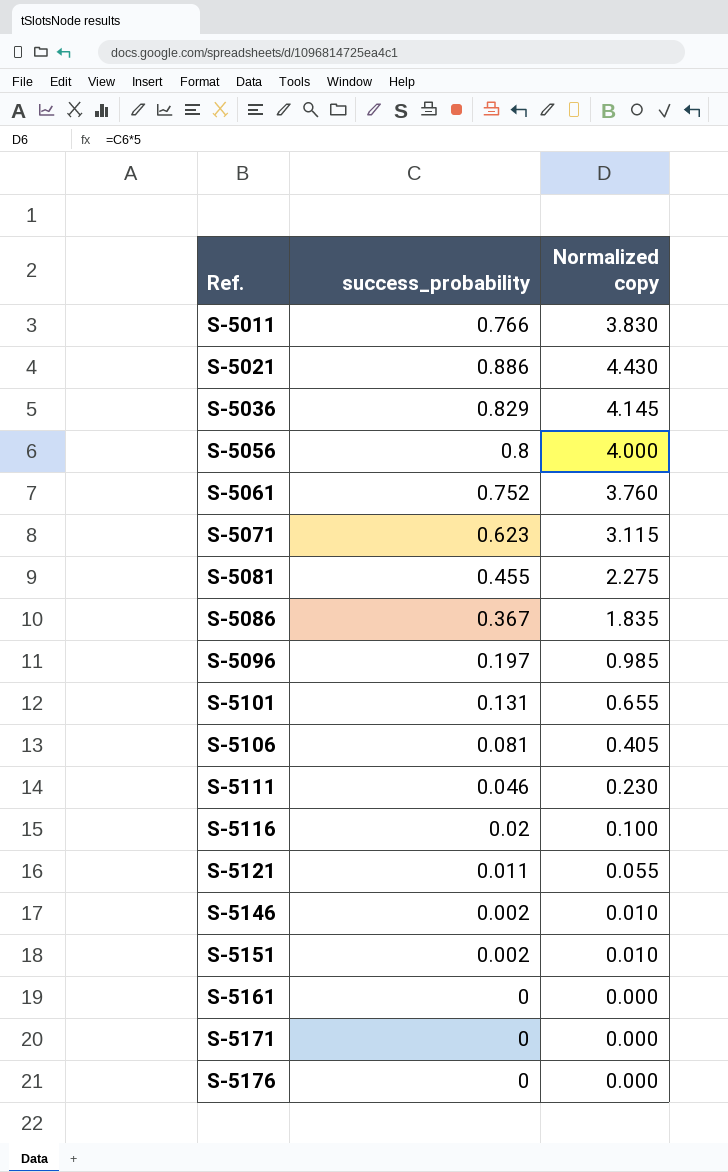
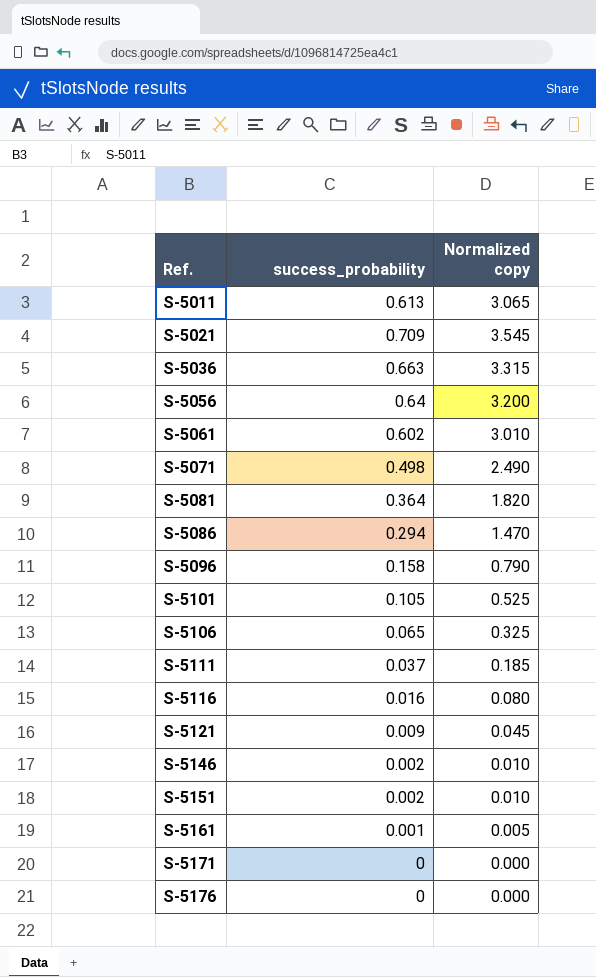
S-5011 | success_probability: 0.766 -> 0.613
S-5011 | Normalized copy: 3.830 -> 3.065
S-5021 | success_probability: 0.886 -> 0.709
S-5021 | Normalized copy: 4.430 -> 3.545
S-5036 | success_probability: 0.829 -> 0.663
S-5036 | Normalized copy: 4.145 -> 3.315
S-5056 | success_probability: 0.8 -> 0.64
S-5056 | Normalized copy: 4.000 -> 3.200
S-5061 | success_probability: 0.752 -> 0.602
S-5061 | Normalized copy: 3.760 -> 3.010
S-5071 | success_probability: 0.623 -> 0.498
S-5071 | Normalized copy: 3.115 -> 2.490
S-5081 | success_probability: 0.455 -> 0.364
S-5081 | Normalized copy: 2.275 -> 1.820
S-5086 | success_probability: 0.367 -> 0.294
S-5086 | Normalized copy: 1.835 -> 1.470
S-5096 | success_probability: 0.197 -> 0.158
S-5096 | Normalized copy: 0.985 -> 0.790
S-5101 | success_probability: 0.131 -> 0.105
S-5101 | Normalized copy: 0.655 -> 0.525
S-5106 | success_probability: 0.081 -> 0.065
S-5106 | Normalized copy: 0.405 -> 0.325
S-5111 | success_probability: 0.046 -> 0.037
S-5111 | Normalized copy: 0.230 -> 0.185
S-5116 | success_probability: 0.02 -> 0.016
S-5116 | Normalized copy: 0.100 -> 0.080
S-5121 | success_probability: 0.011 -> 0.009
S-5121 | Normalized copy: 0.055 -> 0.045
S-5161 | success_probability: 0 -> 0.001
S-5161 | Normalized copy: 0.000 -> 0.005

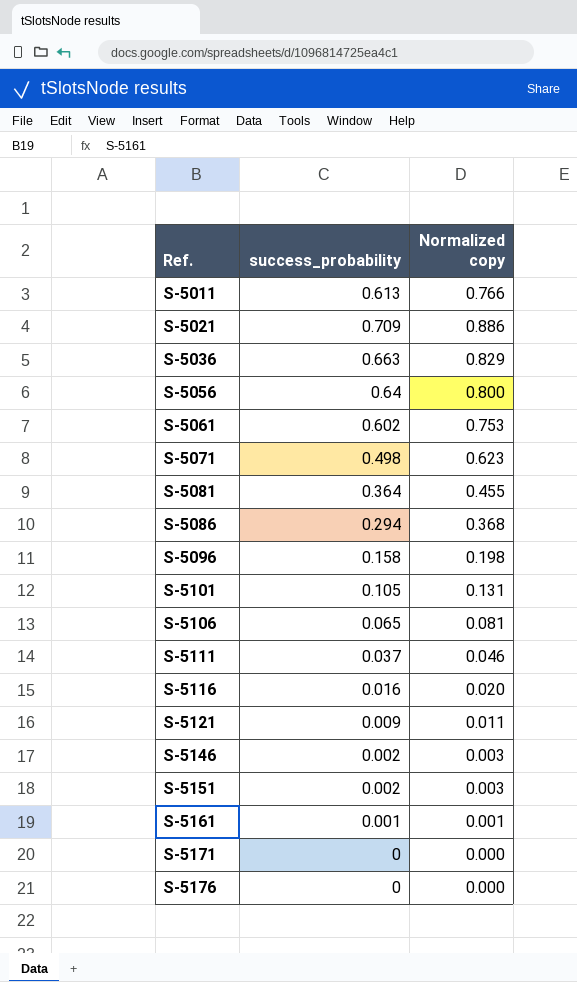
column Normalized copy | formula: [success_probability] * 5 -> [success_probability] * 1.25

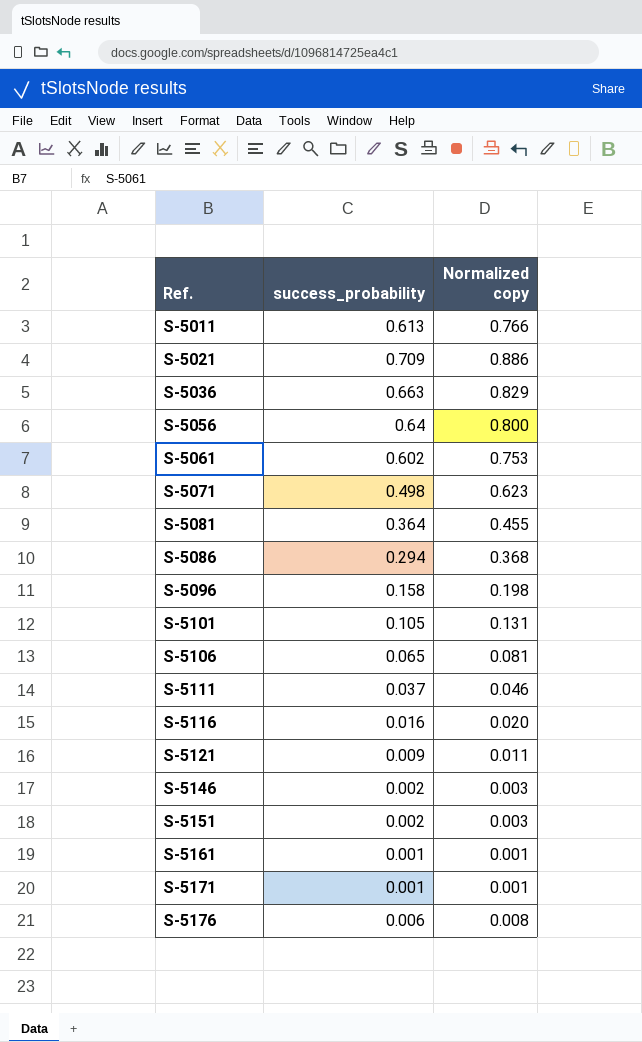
S-5171 | success_probability: 0 -> 0.001
S-5171 | Normalized copy: 0.000 -> 0.001
S-5176 | success_probability: 0 -> 0.006
S-5176 | Normalized copy: 0.000 -> 0.008

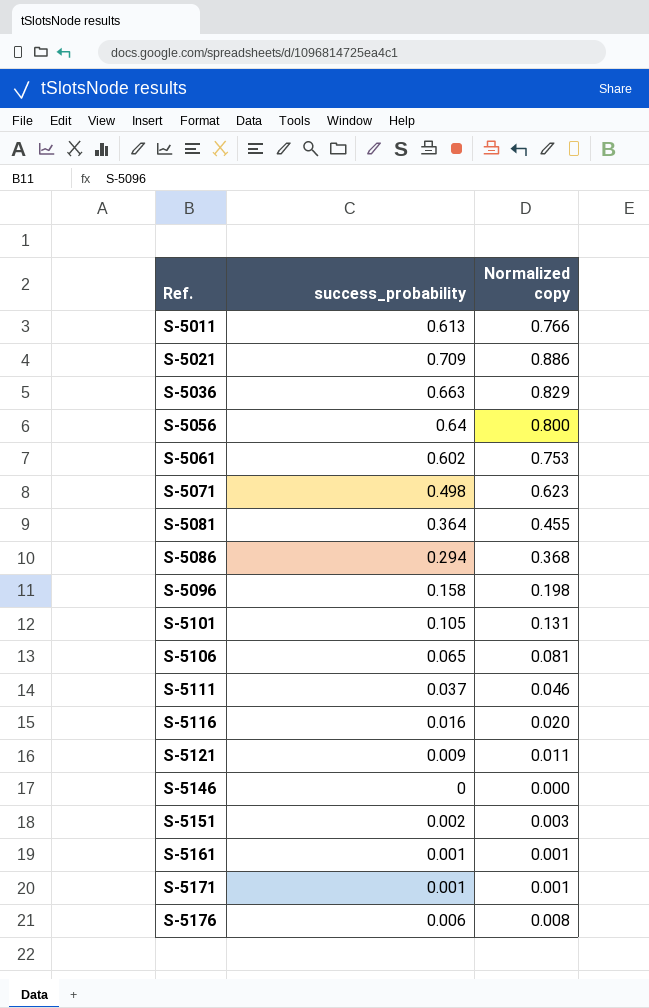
S-5146 | success_probability: 0.002 -> 0
S-5146 | Normalized copy: 0.003 -> 0.000

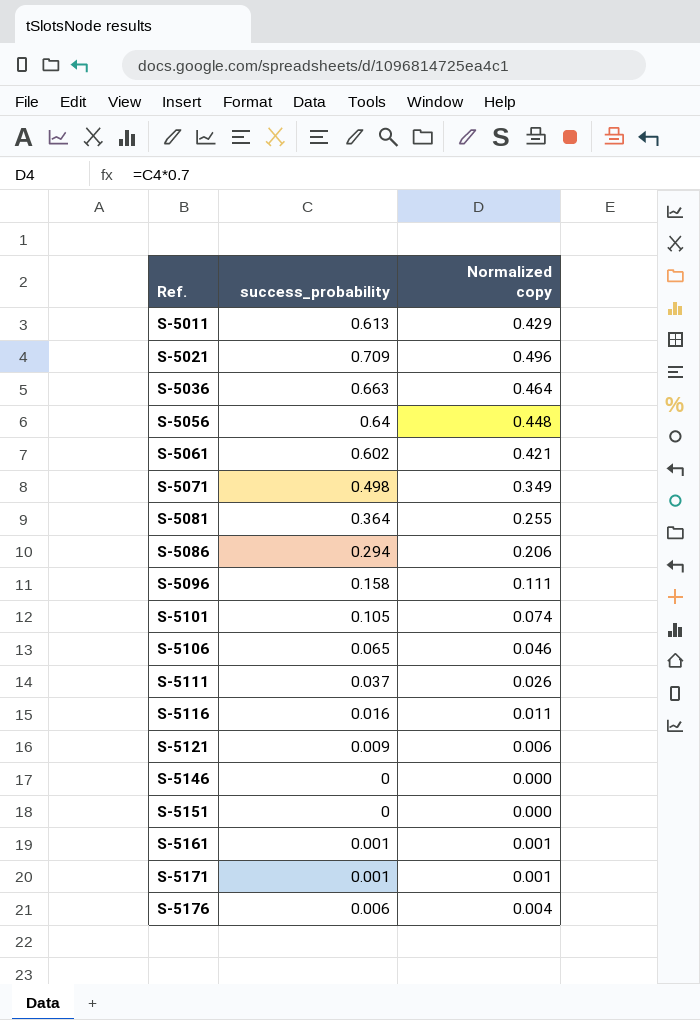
column Normalized copy | formula: [success_probability] * 1.25 -> [success_probability] * 0.7
S-5151 | success_probability: 0.002 -> 0

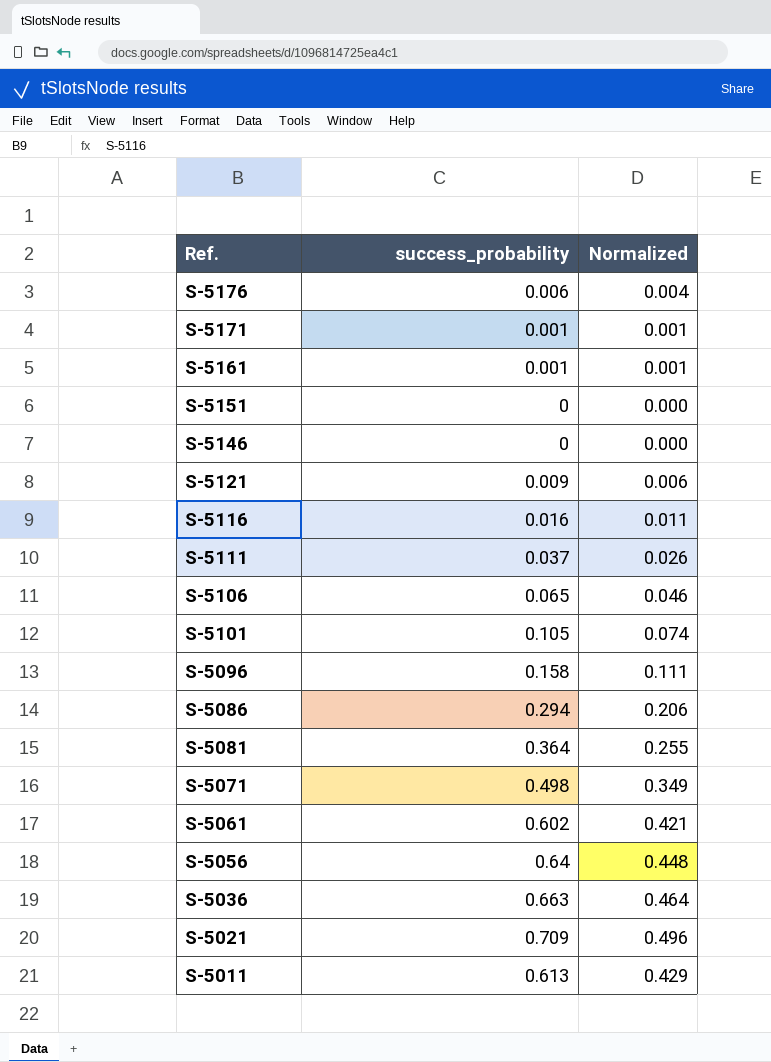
row order: Ref. ascending -> Ref. descending
column name: Normalized copy -> Normalized

